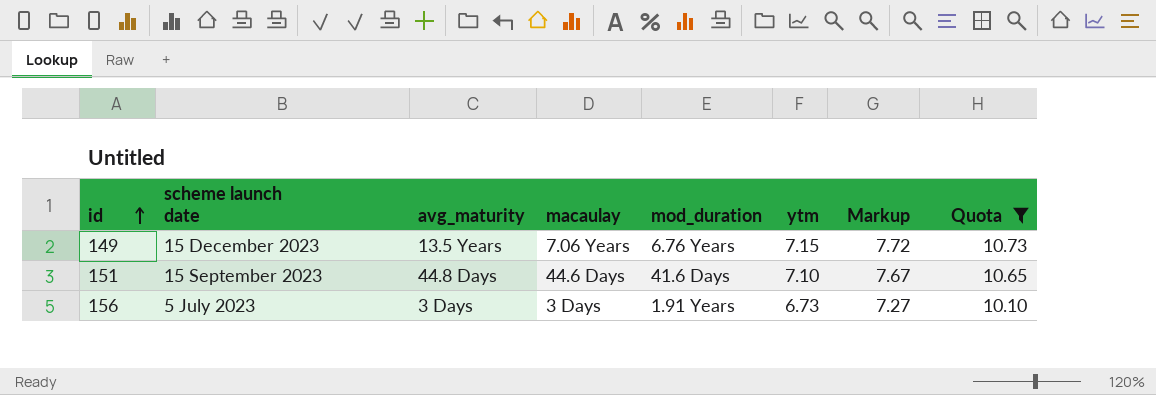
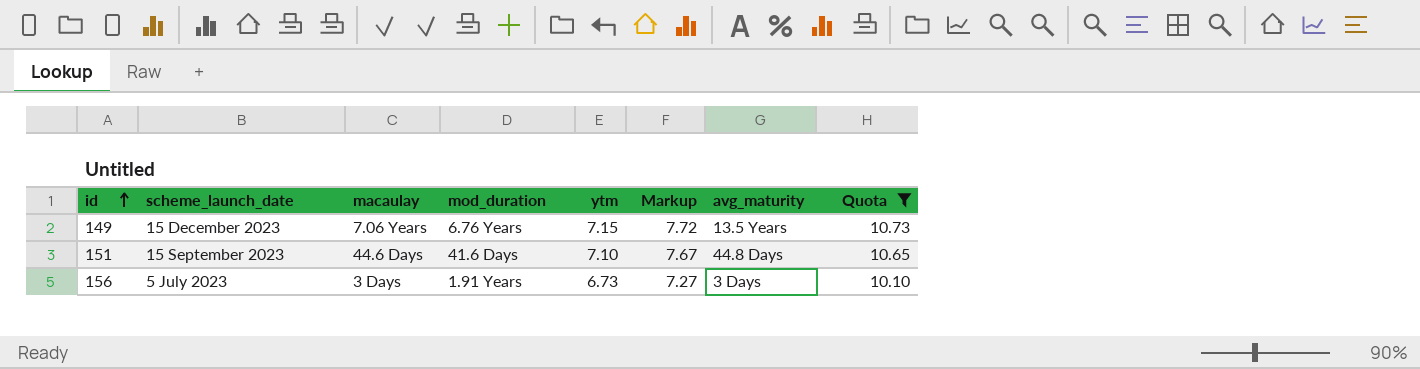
column name: scheme launch date -> scheme_launch_date
column avg_maturity | position: 3 -> 7

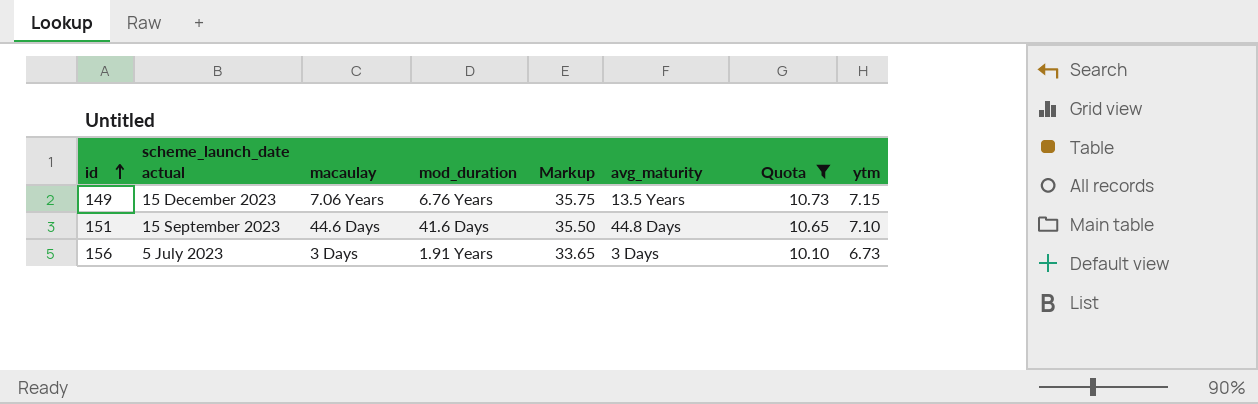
column name: scheme_launch_date -> scheme_launch_date actual
column Markup | formula: [ytm] * 1.08 -> [ytm] * 5
column ytm | position: 5 -> 8

